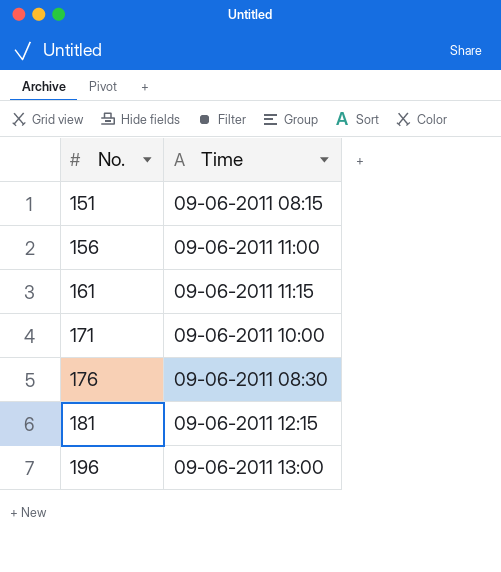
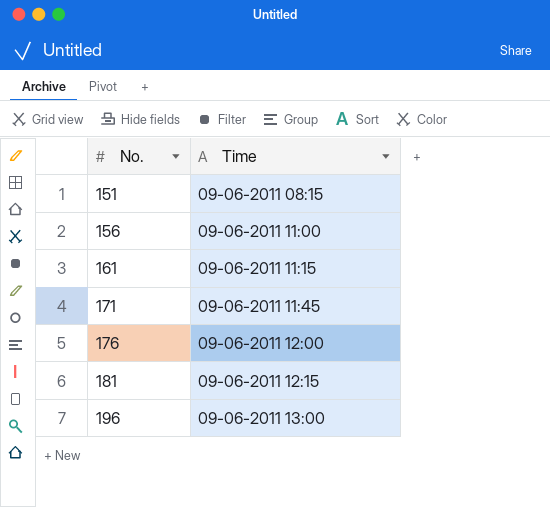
171 | Time: 09-06-2011 10:00 -> 09-06-2011 11:45
176 | Time: 09-06-2011 08:30 -> 09-06-2011 12:00

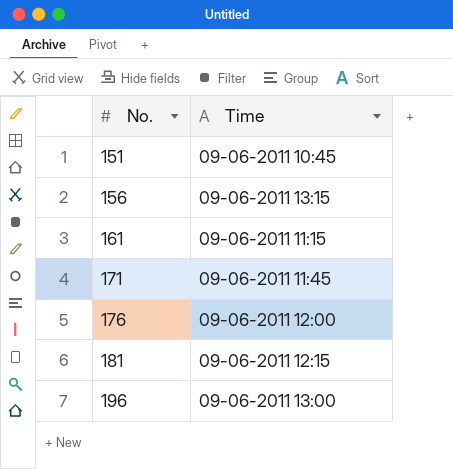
151 | Time: 09-06-2011 08:15 -> 09-06-2011 10:45
156 | Time: 09-06-2011 11:00 -> 09-06-2011 13:15

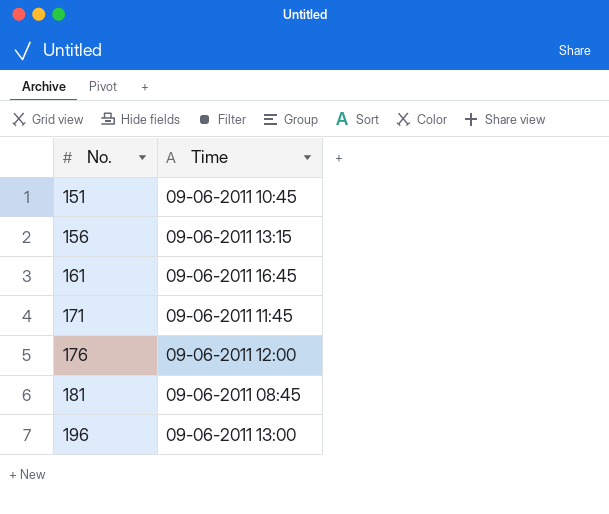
161 | Time: 09-06-2011 11:15 -> 09-06-2011 16:45
181 | Time: 09-06-2011 12:15 -> 09-06-2011 08:45

